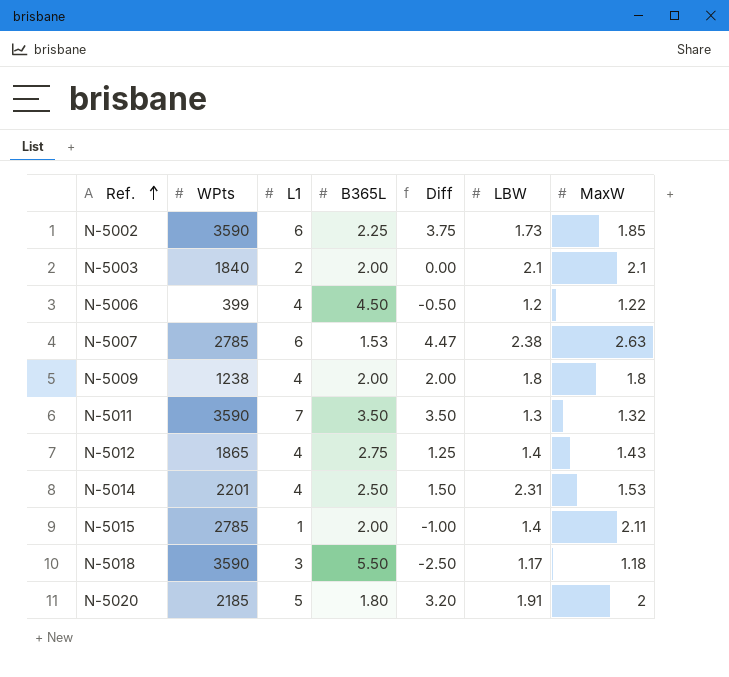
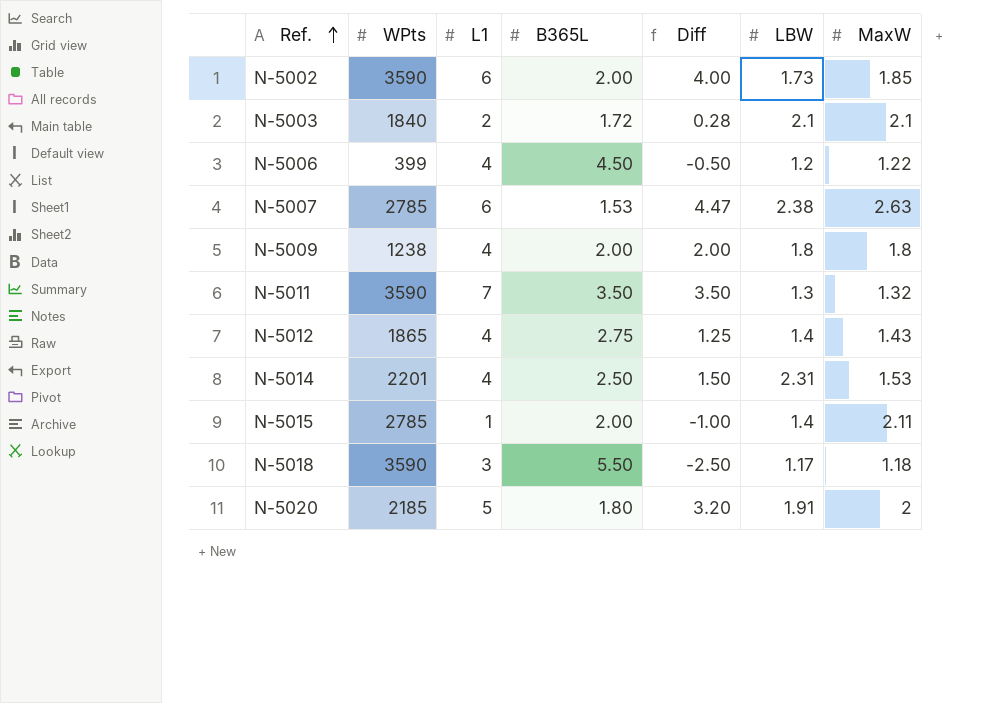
N-5002 | B365L: 2.25 -> 2.00
N-5002 | Diff: 3.75 -> 4.00
N-5003 | B365L: 2.00 -> 1.72
N-5003 | Diff: 0.00 -> 0.28

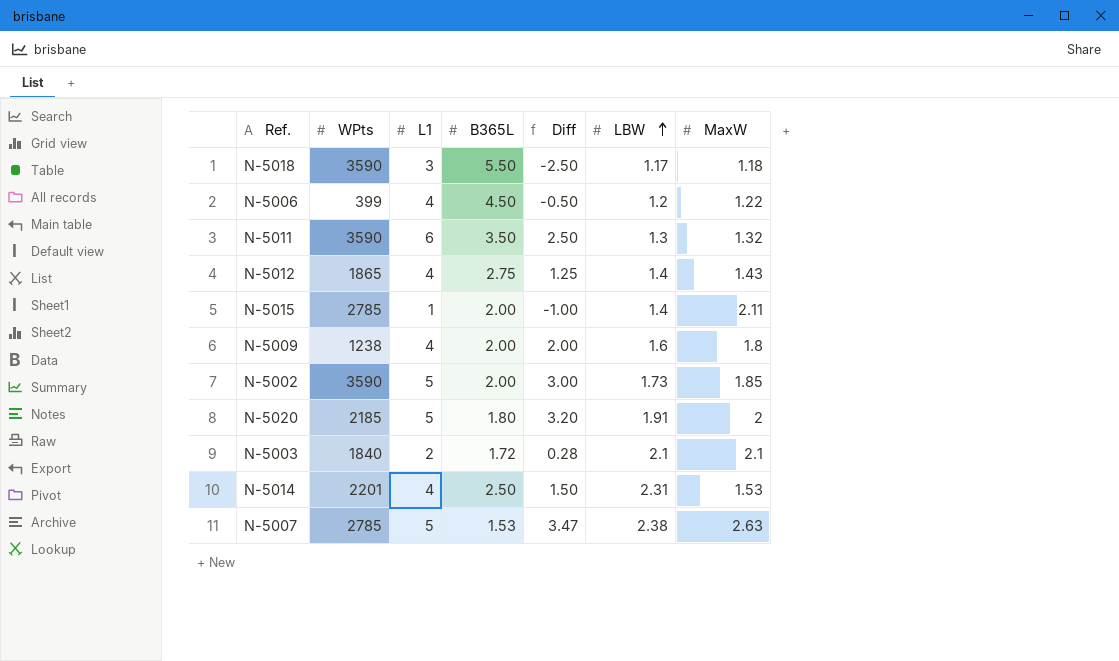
row order: Ref. ascending -> LBW ascending
N-5011 | L1: 7 -> 6
N-5011 | Diff: 3.50 -> 2.50
N-5009 | LBW: 1.8 -> 1.6
N-5002 | L1: 6 -> 5
N-5002 | Diff: 4.00 -> 3.00
N-5007 | L1: 6 -> 5
N-5007 | Diff: 4.47 -> 3.47

